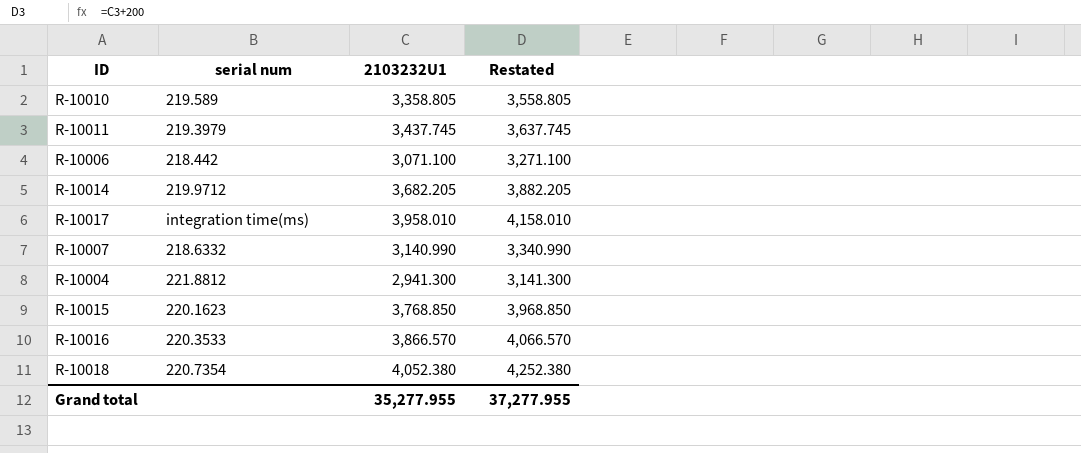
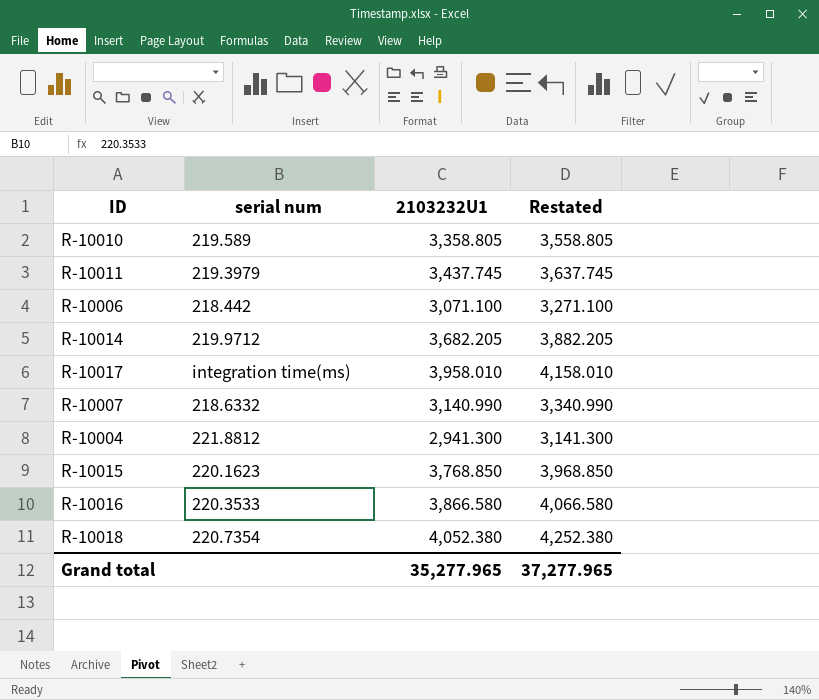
R-10016 | 2103232U1: 3,866.570 -> 3,866.580
R-10016 | Restated: 4,066.570 -> 4,066.580
Grand total | 2103232U1: 35,277.955 -> 35,277.965
Grand total | Restated: 37,277.955 -> 37,277.965

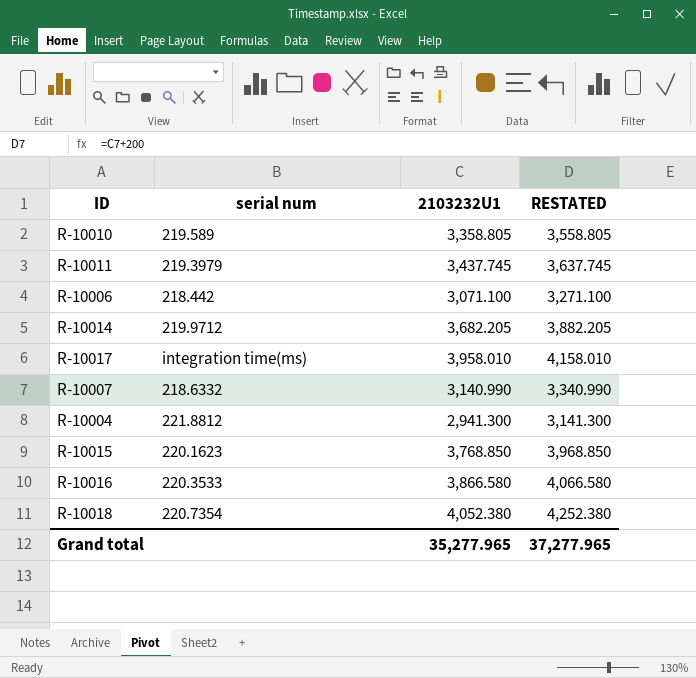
column name: Restated -> RESTATED

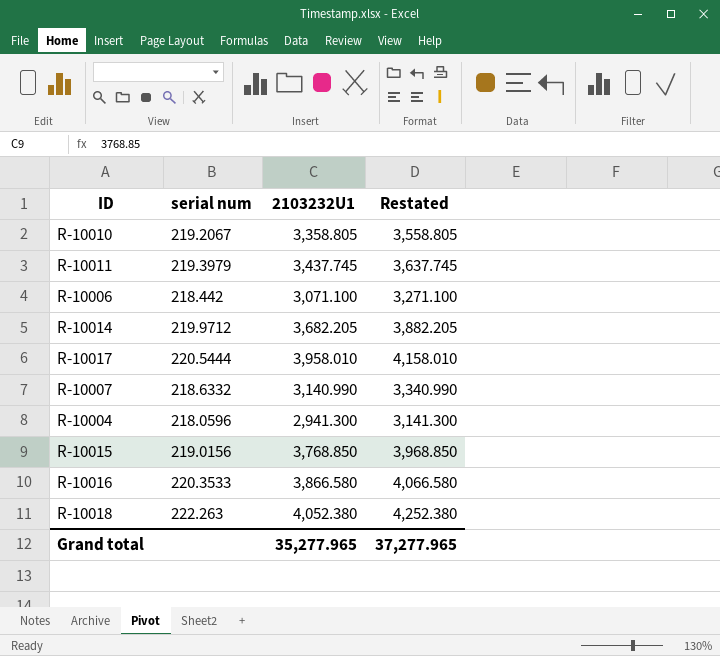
column name: RESTATED -> Restated
R-10010 | serial num: 219.589 -> 219.2067
R-10017 | serial num: integration time(ms) -> 220.5444
R-10004 | serial num: 221.8812 -> 218.0596
R-10015 | serial num: 220.1623 -> 219.0156
R-10018 | serial num: 220.7354 -> 222.263

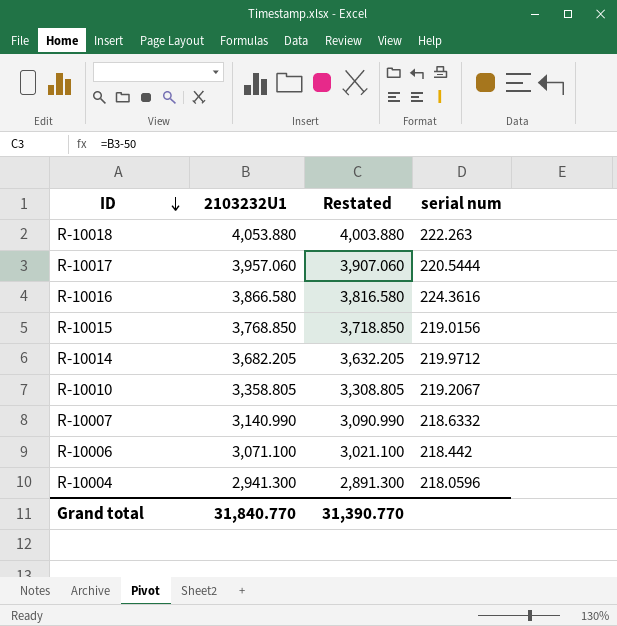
row order: none -> ID descending
column Restated | formula: [2103232U1] + 200 -> [2103232U1] - 50
column serial num | position: 2 -> 4
row R-10011: 219.3979 | 3,437.745 | 3,637.745 -> none
R-10018 | 2103232U1: 4,052.380 -> 4,053.880
R-10017 | 2103232U1: 3,958.010 -> 3,957.060
R-10016 | serial num: 220.3533 -> 224.3616
Grand total | 2103232U1: 35,277.965 -> 31,840.770
Grand total | Restated: 37,277.965 -> 31,390.770

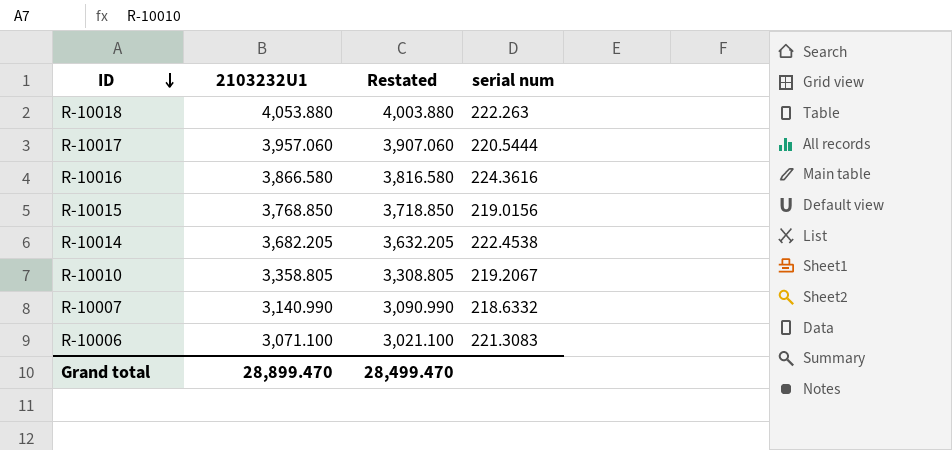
row R-10004: 2,941.300 | 2,891.300 | 218.0596 -> none
R-10014 | serial num: 219.9712 -> 222.4538
R-10006 | serial num: 218.442 -> 221.3083
Grand total | 2103232U1: 31,840.770 -> 28,899.470
Grand total | Restated: 31,390.770 -> 28,499.470

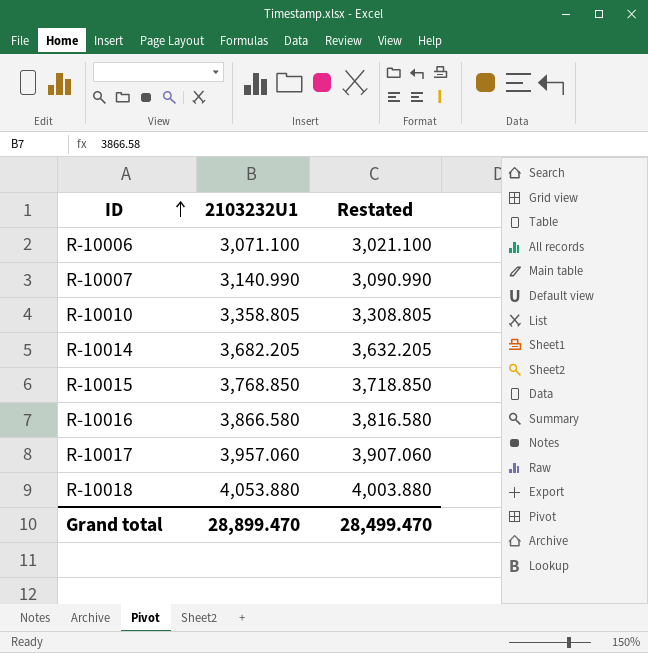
row order: ID descending -> ID ascending
column serial num | position: 4 -> none

